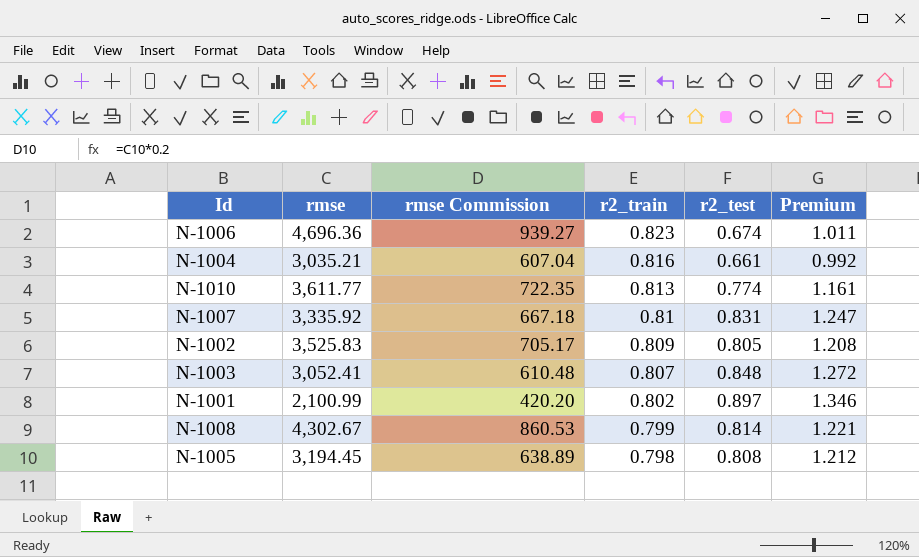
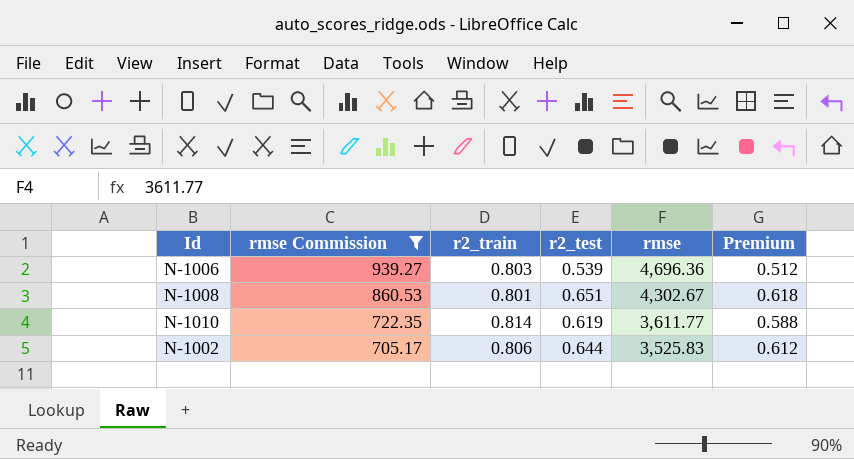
filter: none -> rmse Commission >= 705.17
row order: r2_train descending -> rmse Commission descending
column rmse | position: 2 -> 5
column Premium | formula: [r2_test] * 1.5 -> [r2_test] * 0.95
N-1006 | r2_train: 0.823 -> 0.803
N-1006 | r2_test: 0.674 -> 0.539
N-1008 | r2_train: 0.799 -> 0.801
N-1008 | r2_test: 0.814 -> 0.651
N-1010 | r2_train: 0.813 -> 0.814
N-1010 | r2_test: 0.774 -> 0.619
N-1002 | r2_train: 0.809 -> 0.806
N-1002 | r2_test: 0.805 -> 0.644

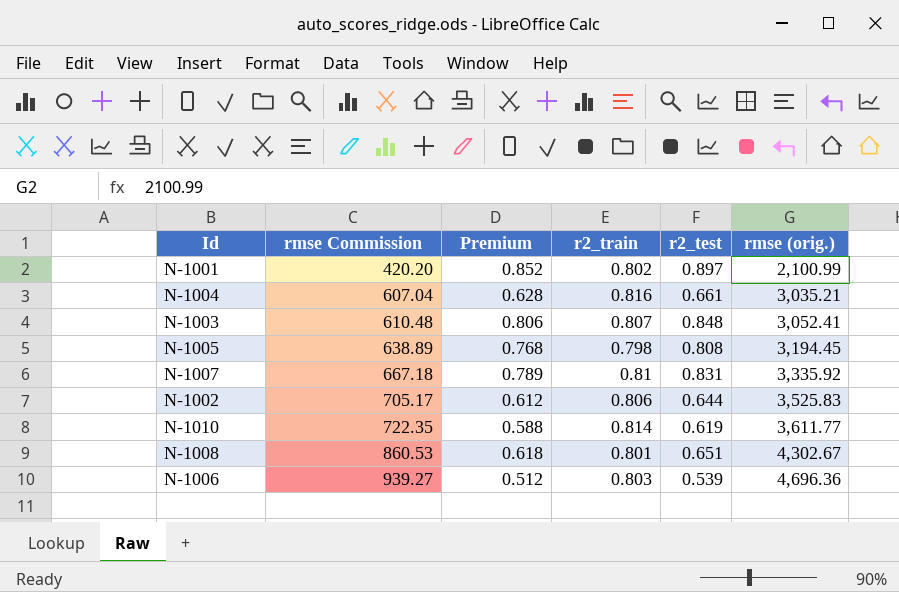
filter: rmse Commission >= 705.17 -> none
row order: rmse Commission descending -> rmse Commission ascending
column Premium | position: 6 -> 3
column name: rmse -> rmse (orig.)

